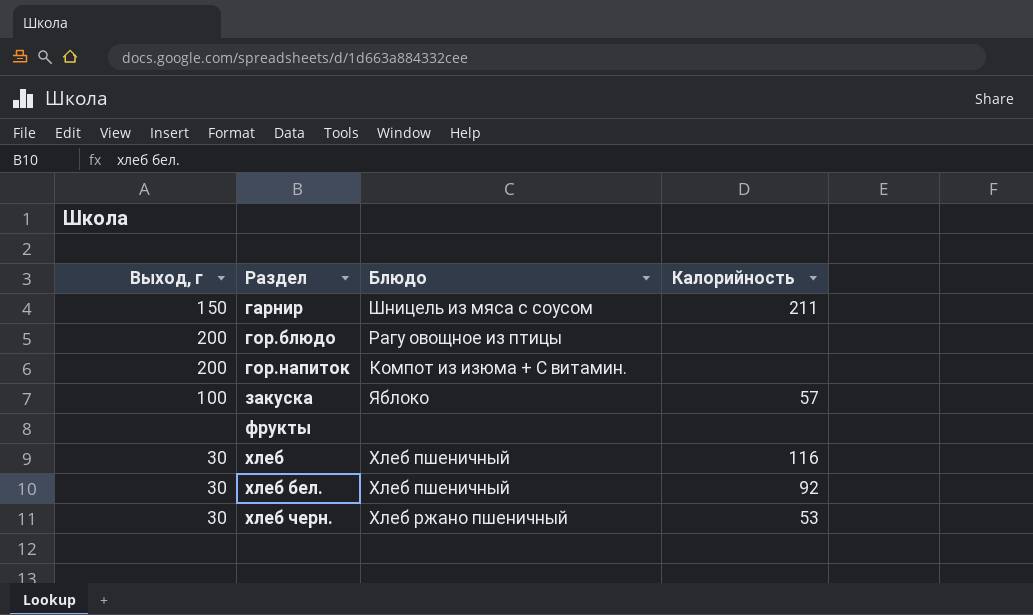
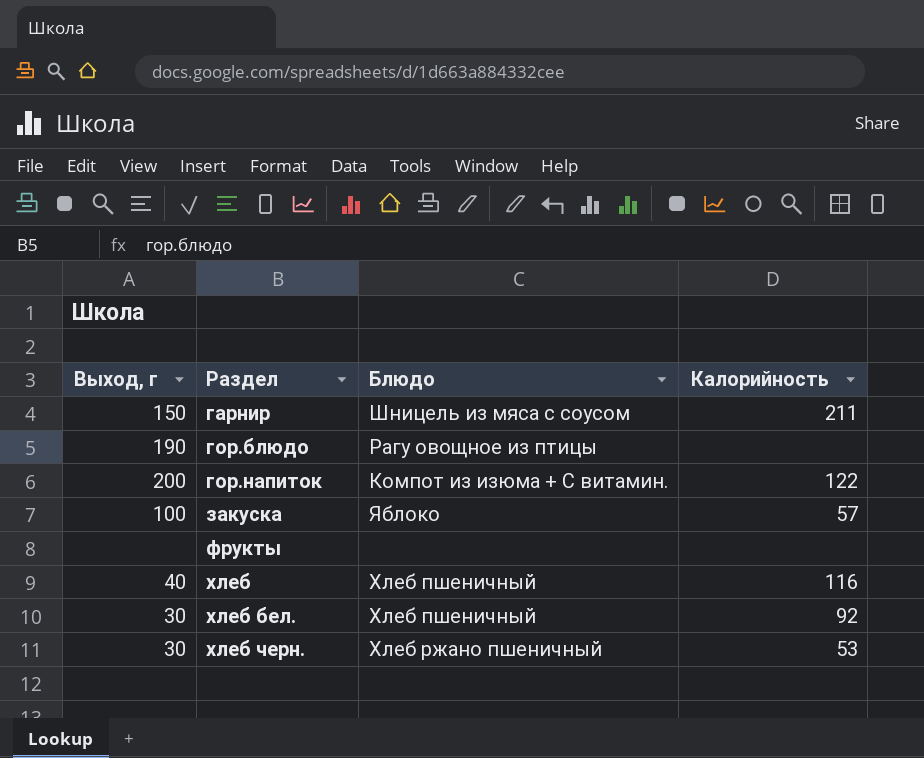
гор.блюдо | Выход, г: 200 -> 190
гор.напиток | Калорийность: none -> 122
хлеб | Выход, г: 30 -> 40

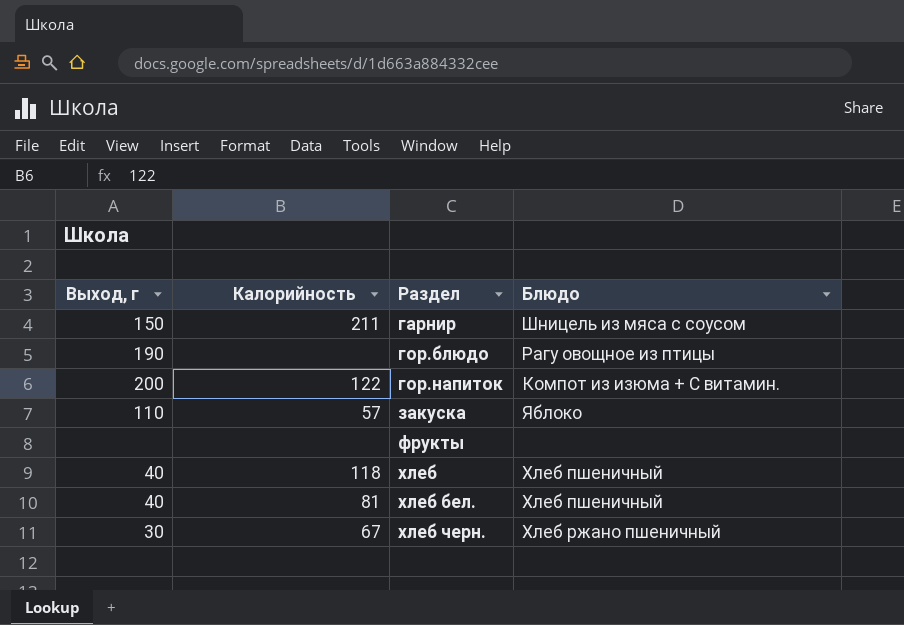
column Калорийность | position: 4 -> 2
закуска | Выход, г: 100 -> 110
хлеб | Калорийность: 116 -> 118
хлеб бел. | Выход, г: 30 -> 40
хлеб бел. | Калорийность: 92 -> 81
хлеб черн. | Калорийность: 53 -> 67

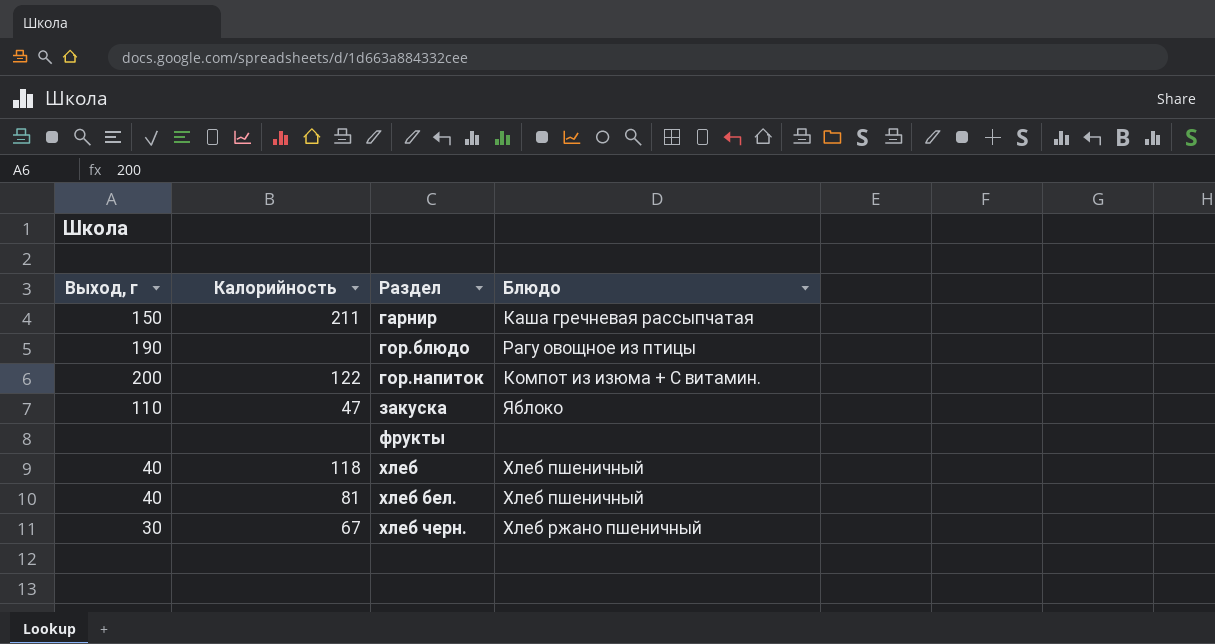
гарнир | Блюдо: Шницель из мяса с соусом -> Каша гречневая рассыпчатая
закуска | Калорийность: 57 -> 47

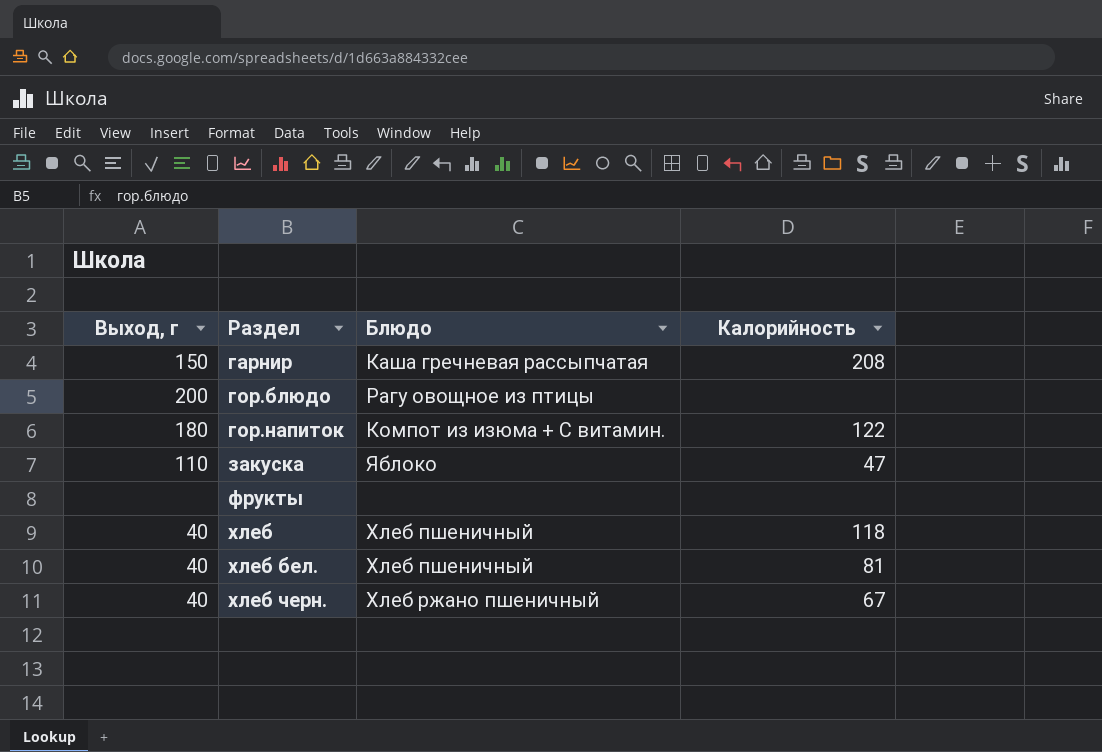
column Калорийность | position: 2 -> 4
гарнир | Калорийность: 211 -> 208
гор.блюдо | Выход, г: 190 -> 200
гор.напиток | Выход, г: 200 -> 180
хлеб черн. | Выход, г: 30 -> 40

